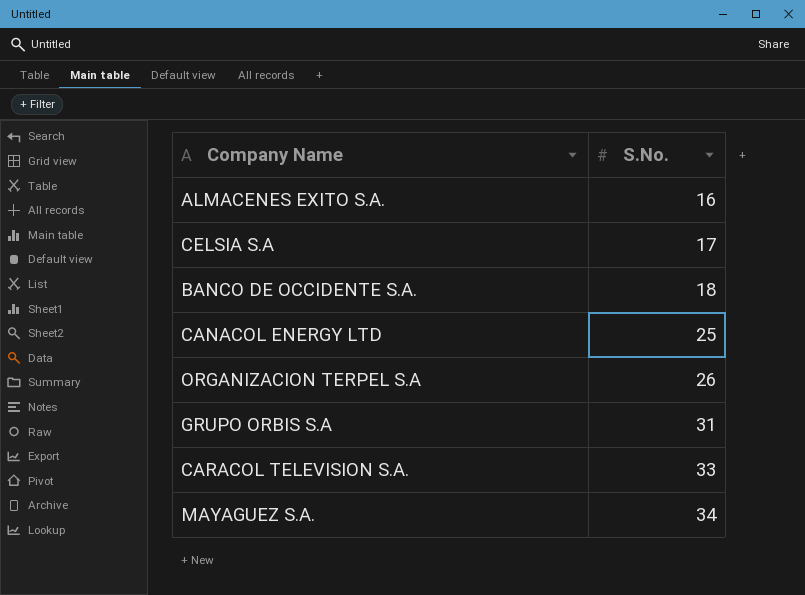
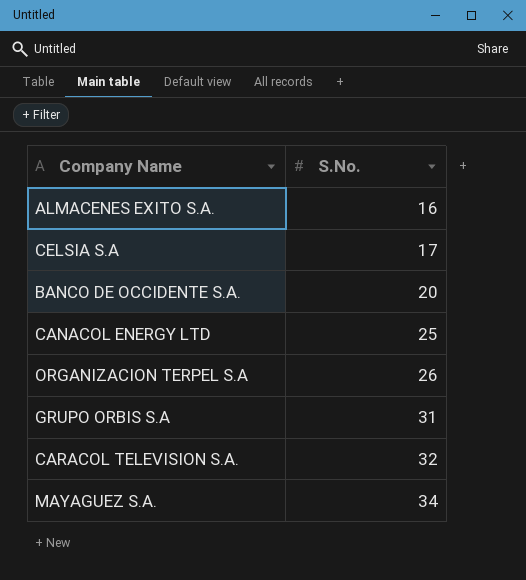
BANCO DE OCCIDENTE S.A. | S.No.: 18 -> 20
CARACOL TELEVISION S.A. | S.No.: 33 -> 32

